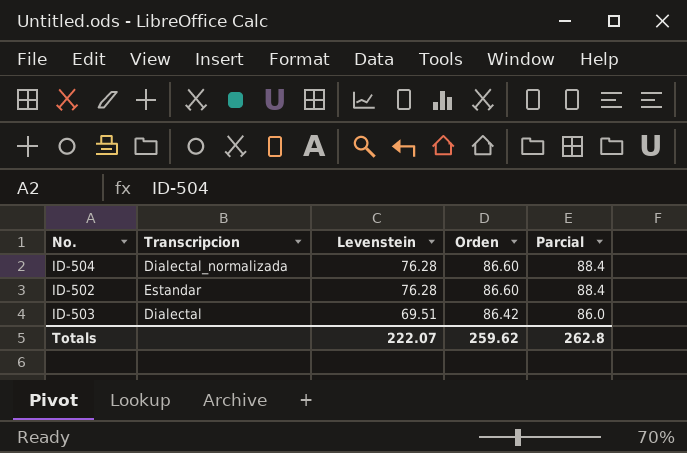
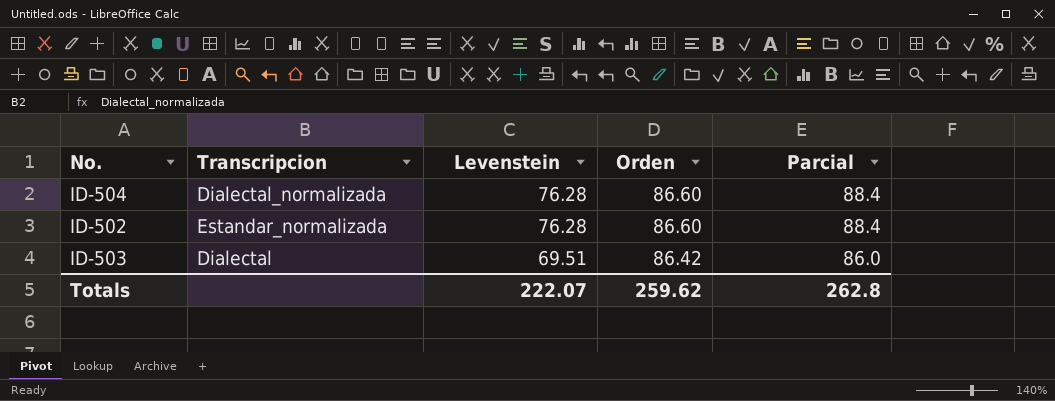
ID-502 | Transcripcion: Estandar -> Estandar_normalizada

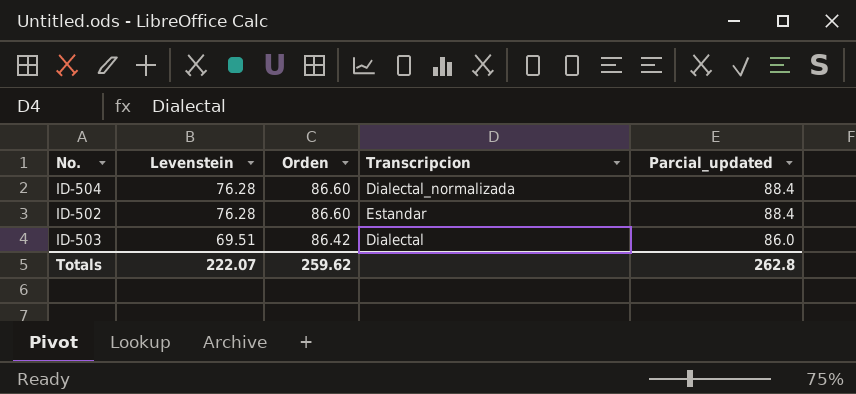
column Transcripcion | position: 2 -> 4
column name: Parcial -> Parcial_updated
ID-502 | Transcripcion: Estandar_normalizada -> Estandar

